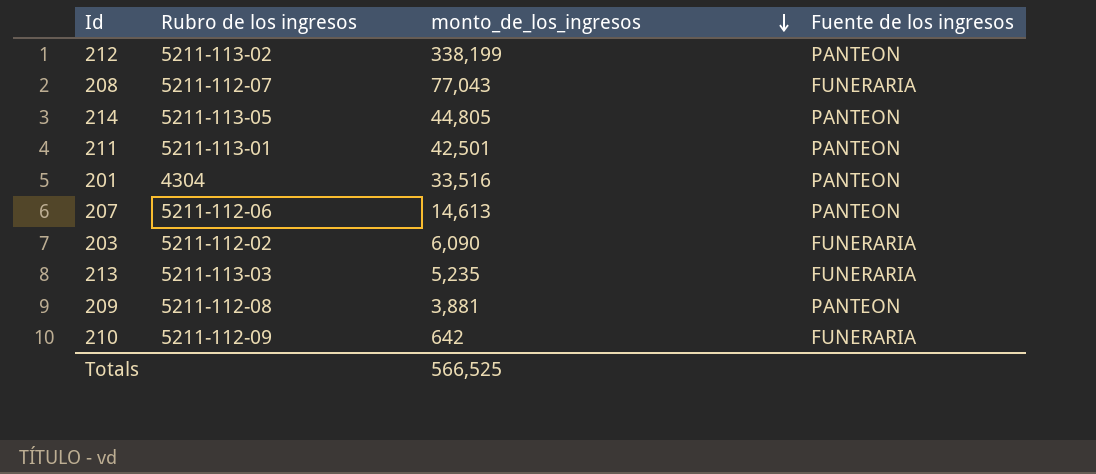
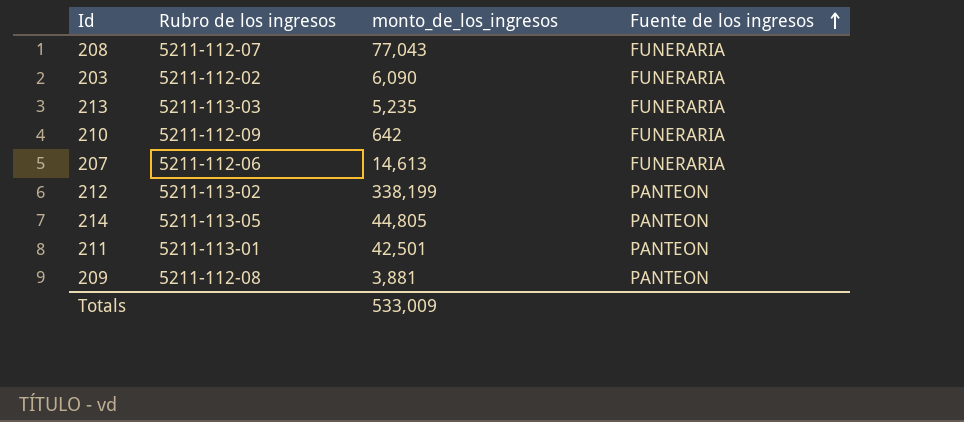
row order: monto_de_los_ingresos descending -> Fuente de los ingresos ascending
row 201: 4304 | 33,516 | PANTEON -> none
207 | Fuente de los ingresos: PANTEON -> FUNERARIA
Totals | monto_de_los_ingresos: 566,525 -> 533,009

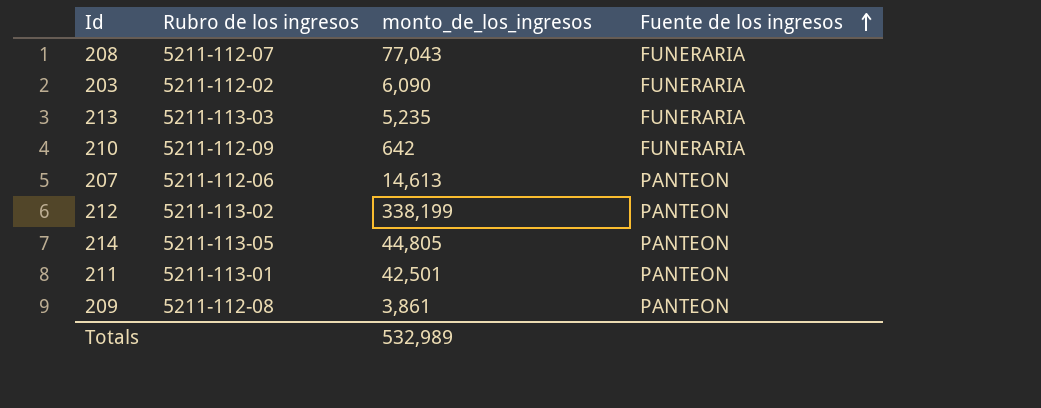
207 | Fuente de los ingresos: FUNERARIA -> PANTEON
209 | monto_de_los_ingresos: 3,881 -> 3,861
Totals | monto_de_los_ingresos: 533,009 -> 532,989

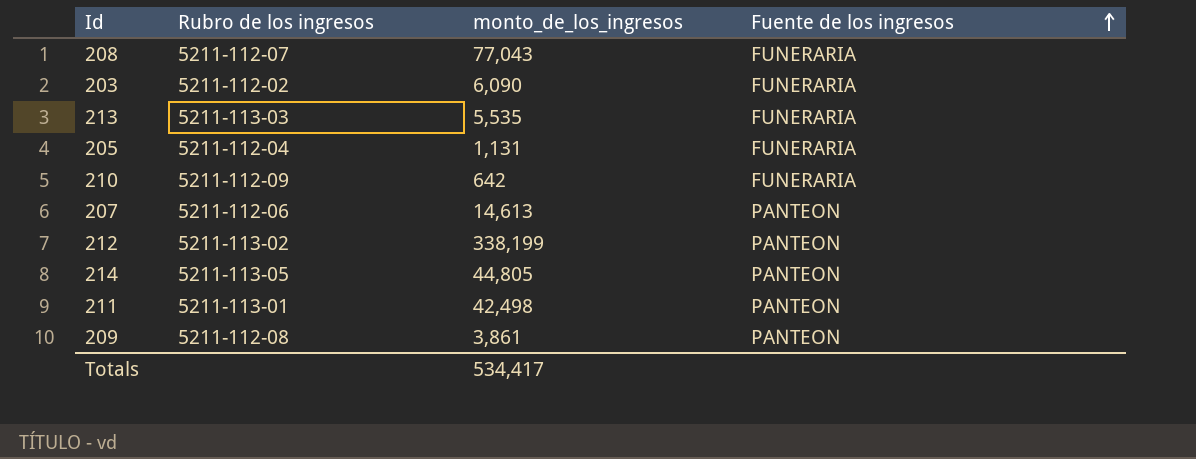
213 | monto_de_los_ingresos: 5,235 -> 5,535
row 205: none -> 5211-112-04 | 1,131 | FUNERARIA
211 | monto_de_los_ingresos: 42,501 -> 42,498
Totals | monto_de_los_ingresos: 532,989 -> 534,417

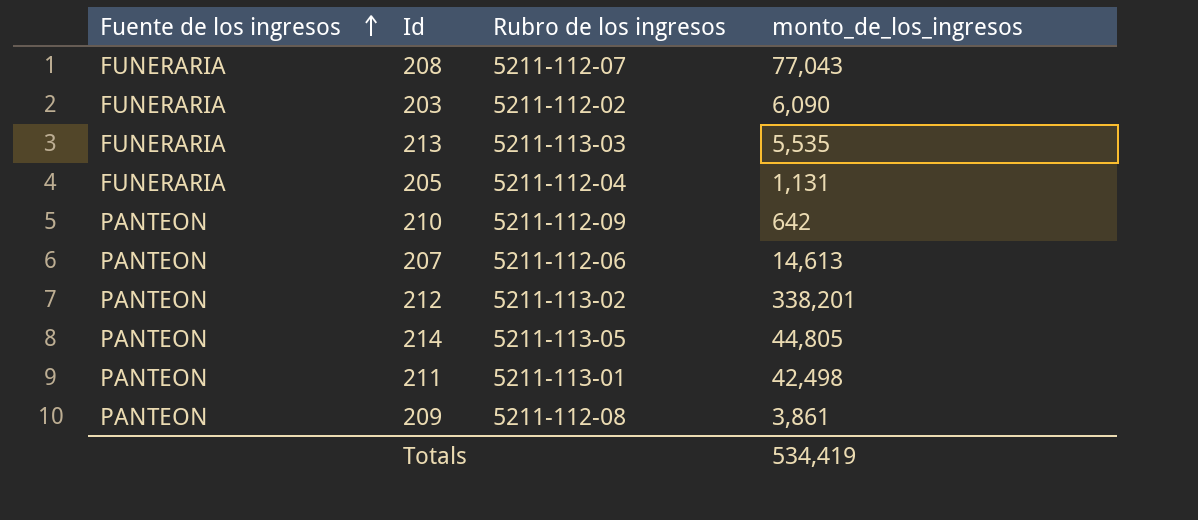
column Fuente de los ingresos | position: 4 -> 1
210 | Fuente de los ingresos: FUNERARIA -> PANTEON
212 | monto_de_los_ingresos: 338,199 -> 338,201
Totals | monto_de_los_ingresos: 534,417 -> 534,419

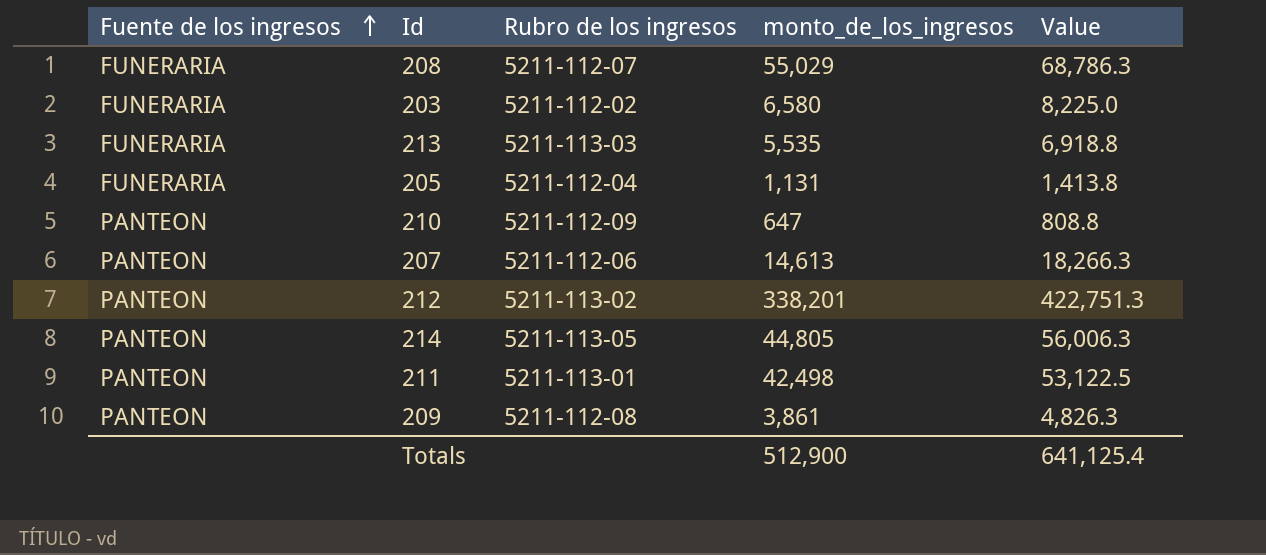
column Value | formula: none -> [monto_de_los_ingresos] * 1.25
208 | monto_de_los_ingresos: 77,043 -> 55,029
203 | monto_de_los_ingresos: 6,090 -> 6,580
210 | monto_de_los_ingresos: 642 -> 647
Totals | monto_de_los_ingresos: 534,419 -> 512,900

